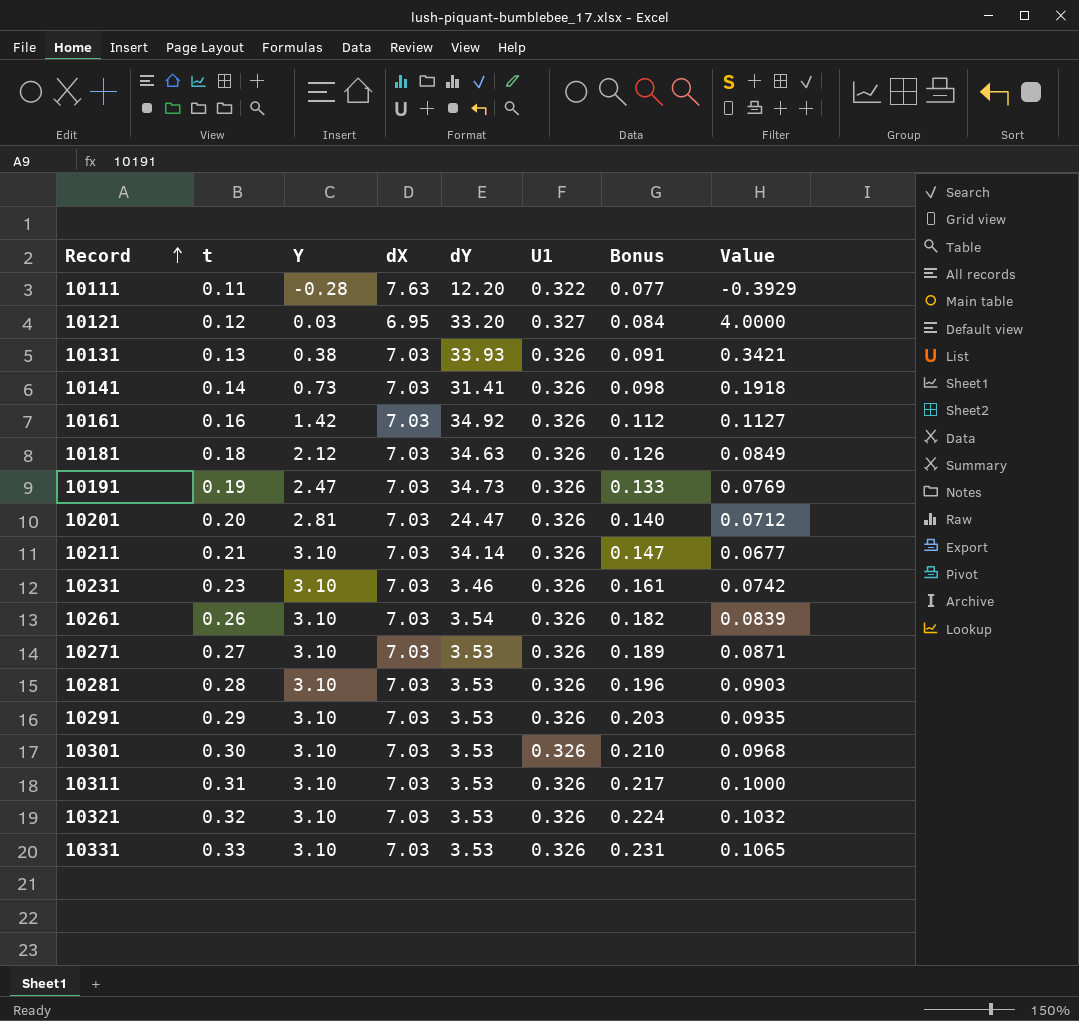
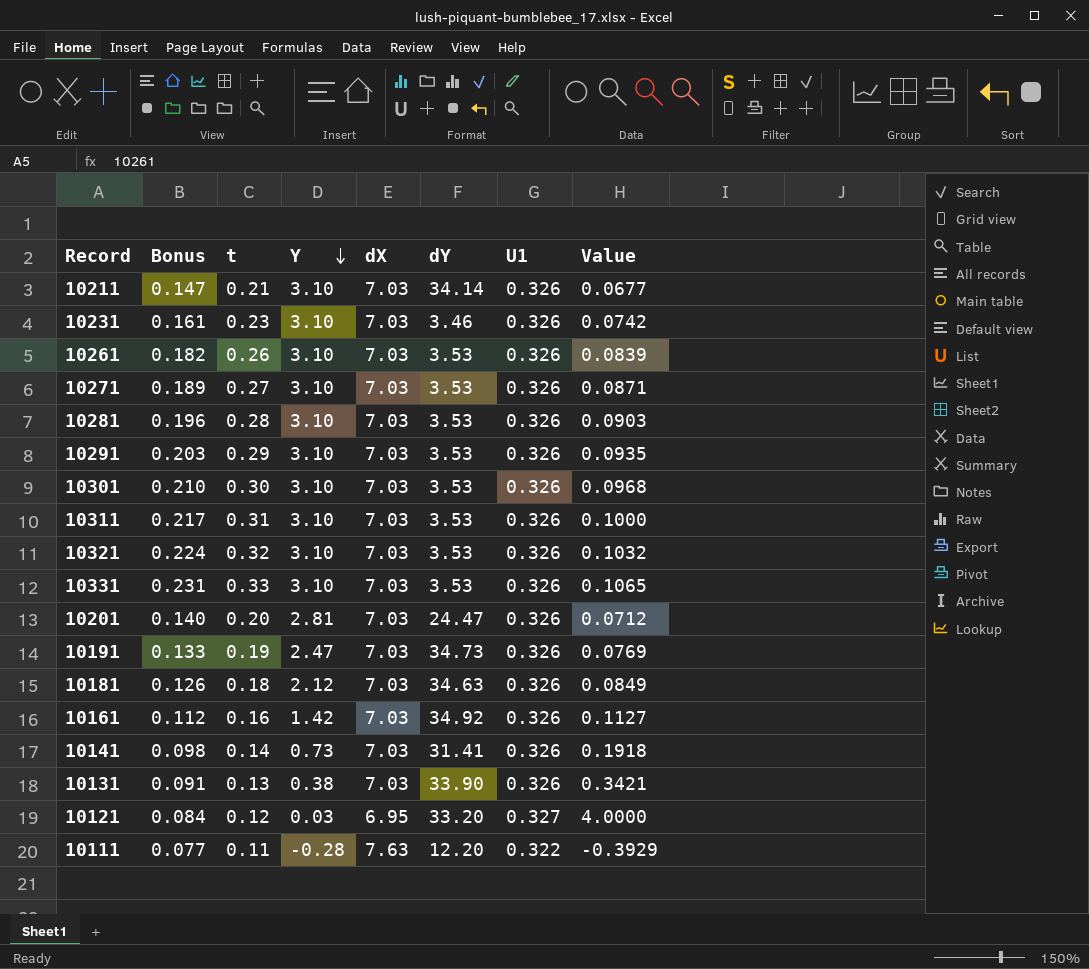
row order: Record ascending -> Y descending
column Bonus | position: 7 -> 2
10261 | dY: 3.54 -> 3.53
10131 | dY: 33.93 -> 33.90

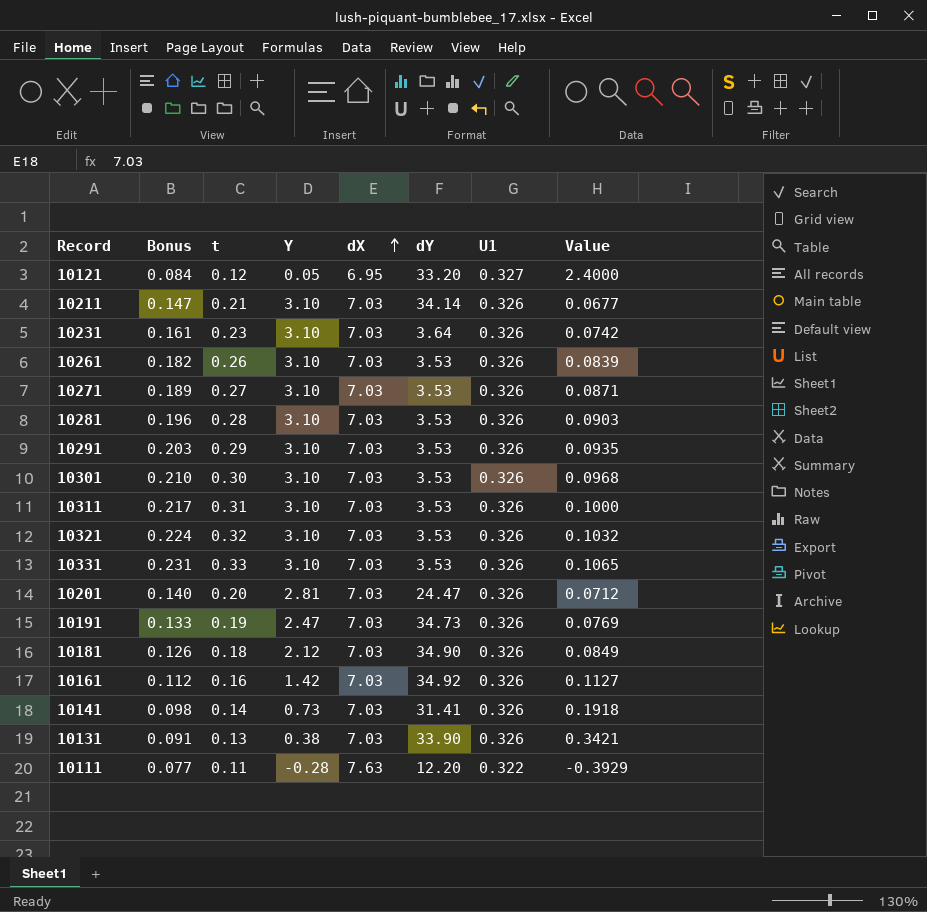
row order: Y descending -> dX ascending
10121 | Y: 0.03 -> 0.05
10121 | Value: 4.0000 -> 2.4000
10231 | dY: 3.46 -> 3.64
10181 | dY: 34.63 -> 34.90

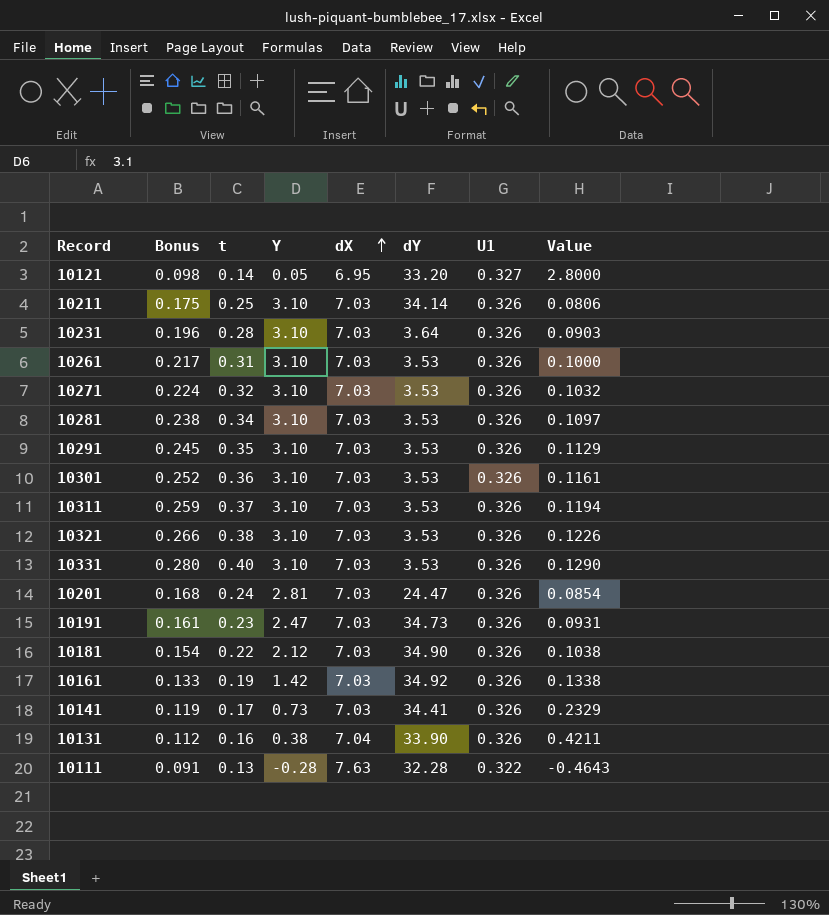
10121 | Bonus: 0.084 -> 0.098
10121 | t: 0.12 -> 0.14
10121 | Value: 2.4000 -> 2.8000
10211 | Bonus: 0.147 -> 0.175
10211 | t: 0.21 -> 0.25
10211 | Value: 0.0677 -> 0.0806
10231 | Bonus: 0.161 -> 0.196
10231 | t: 0.23 -> 0.28
10231 | Value: 0.0742 -> 0.0903
10261 | Bonus: 0.182 -> 0.217
10261 | t: 0.26 -> 0.31
10261 | Value: 0.0839 -> 0.1000
10271 | Bonus: 0.189 -> 0.224
10271 | t: 0.27 -> 0.32
10271 | Value: 0.0871 -> 0.1032
10281 | Bonus: 0.196 -> 0.238
10281 | t: 0.28 -> 0.34
10281 | Value: 0.0903 -> 0.1097
10291 | Bonus: 0.203 -> 0.245
10291 | t: 0.29 -> 0.35
10291 | Value: 0.0935 -> 0.1129
10301 | Bonus: 0.210 -> 0.252
10301 | t: 0.30 -> 0.36
10301 | Value: 0.0968 -> 0.1161
10311 | Bonus: 0.217 -> 0.259
10311 | t: 0.31 -> 0.37
10311 | Value: 0.1000 -> 0.1194
10321 | Bonus: 0.224 -> 0.266
10321 | t: 0.32 -> 0.38
10321 | Value: 0.1032 -> 0.1226
10331 | Bonus: 0.231 -> 0.280
10331 | t: 0.33 -> 0.40
10331 | Value: 0.1065 -> 0.1290
10201 | Bonus: 0.140 -> 0.168
10201 | t: 0.20 -> 0.24
10201 | Value: 0.0712 -> 0.0854
10191 | Bonus: 0.133 -> 0.161
10191 | t: 0.19 -> 0.23
10191 | Value: 0.0769 -> 0.0931
10181 | Bonus: 0.126 -> 0.154
10181 | t: 0.18 -> 0.22
10181 | Value: 0.0849 -> 0.1038
10161 | Bonus: 0.112 -> 0.133
10161 | t: 0.16 -> 0.19
10161 | Value: 0.1127 -> 0.1338
10141 | Bonus: 0.098 -> 0.119
10141 | t: 0.14 -> 0.17
10141 | dY: 31.41 -> 34.41
10141 | Value: 0.1918 -> 0.2329
10131 | Bonus: 0.091 -> 0.112
10131 | t: 0.13 -> 0.16
10131 | dX: 7.03 -> 7.04
10131 | Value: 0.3421 -> 0.4211
10111 | Bonus: 0.077 -> 0.091
10111 | t: 0.11 -> 0.13
10111 | dY: 12.20 -> 32.28
10111 | Value: -0.3929 -> -0.4643

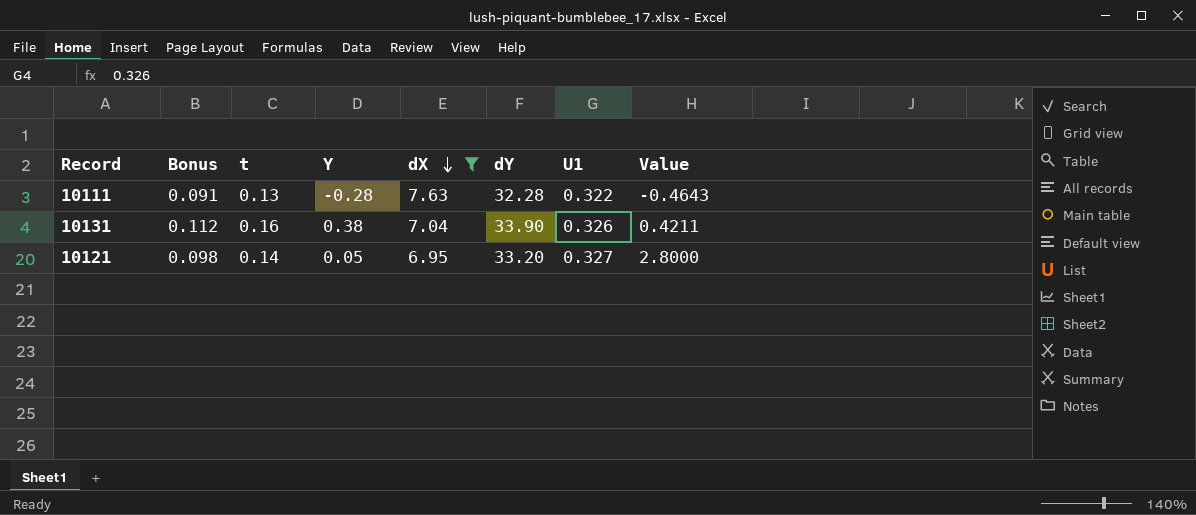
filter: none -> dX != 7.03
row order: dX ascending -> dX descending

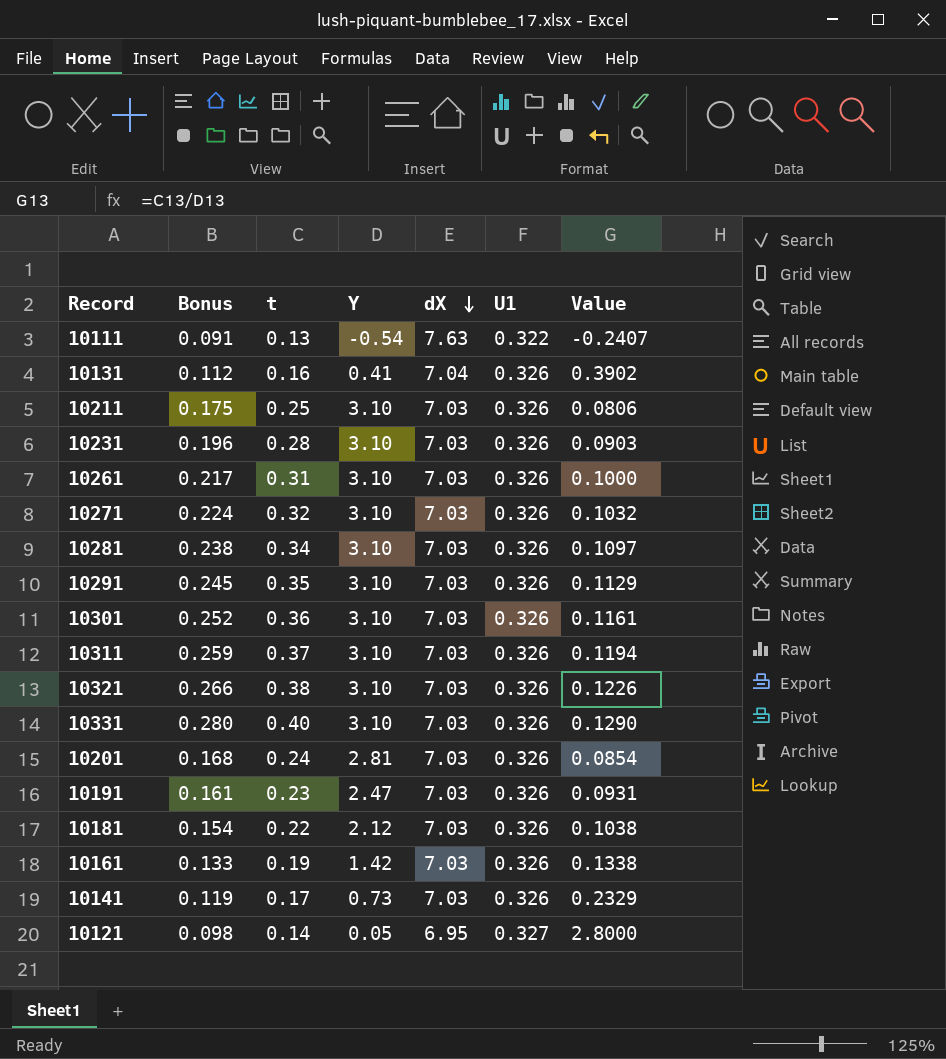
filter: dX != 7.03 -> none
column dY | position: 6 -> none
10111 | Y: -0.28 -> -0.54
10111 | Value: -0.4643 -> -0.2407
10131 | Y: 0.38 -> 0.41
10131 | Value: 0.4211 -> 0.3902

